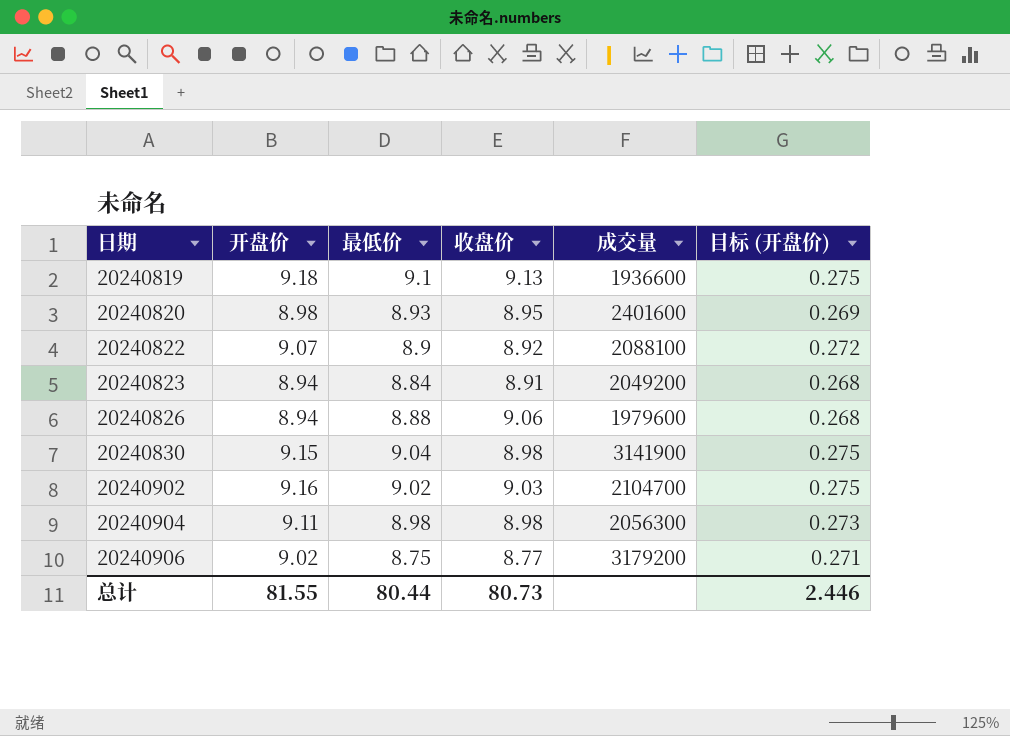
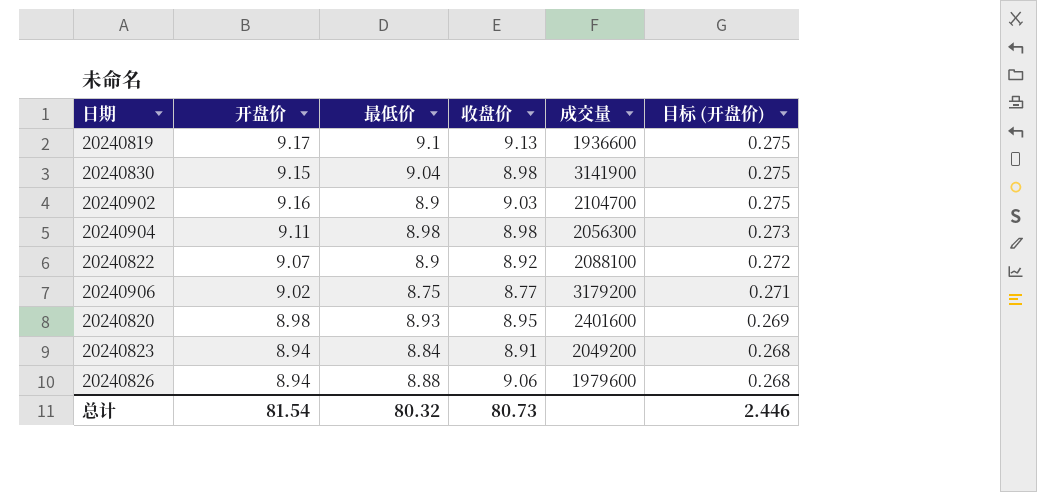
row order: 日期 ascending -> 目标 (开盘价) descending
20240819 | 开盘价: 9.18 -> 9.17
20240902 | 最低价: 9.02 -> 8.9
总计 | 开盘价: 81.55 -> 81.54
总计 | 最低价: 80.44 -> 80.32

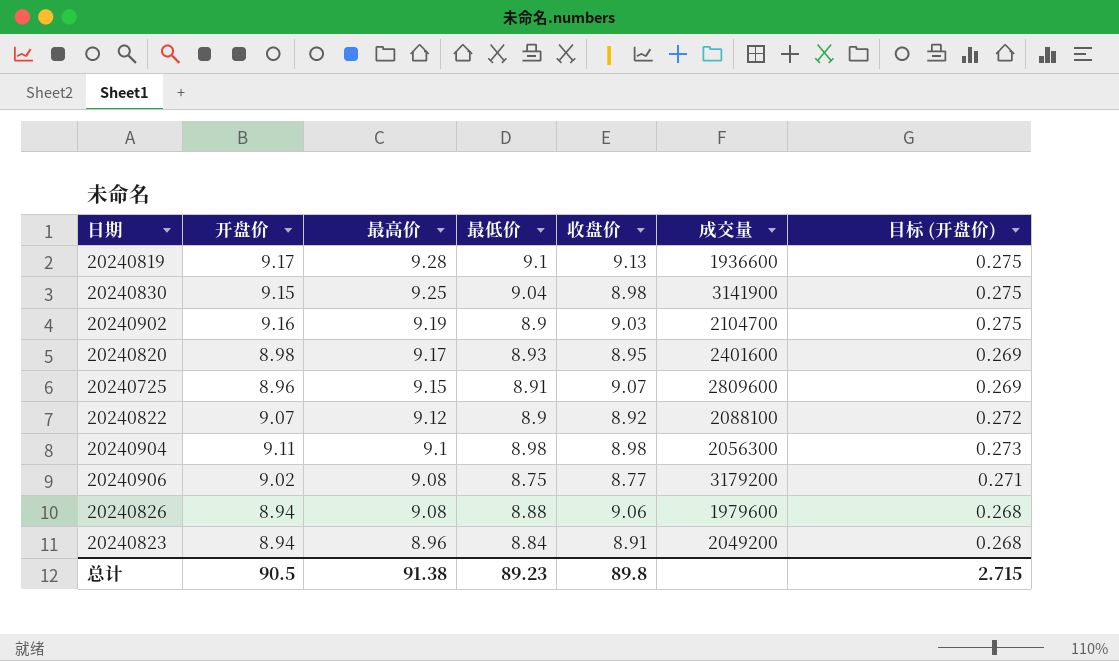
row order: 目标 (开盘价) descending -> 最高价 descending
column 最高价 | position: none -> 3
row 20240725: none -> 8.96 | 9.15 | 8.91 | 9.07 | 2809600 | 0.269
总计 | 开盘价: 81.54 -> 90.5
总计 | 最低价: 80.32 -> 89.23
总计 | 收盘价: 80.73 -> 89.8
总计 | 目标 (开盘价): 2.446 -> 2.715

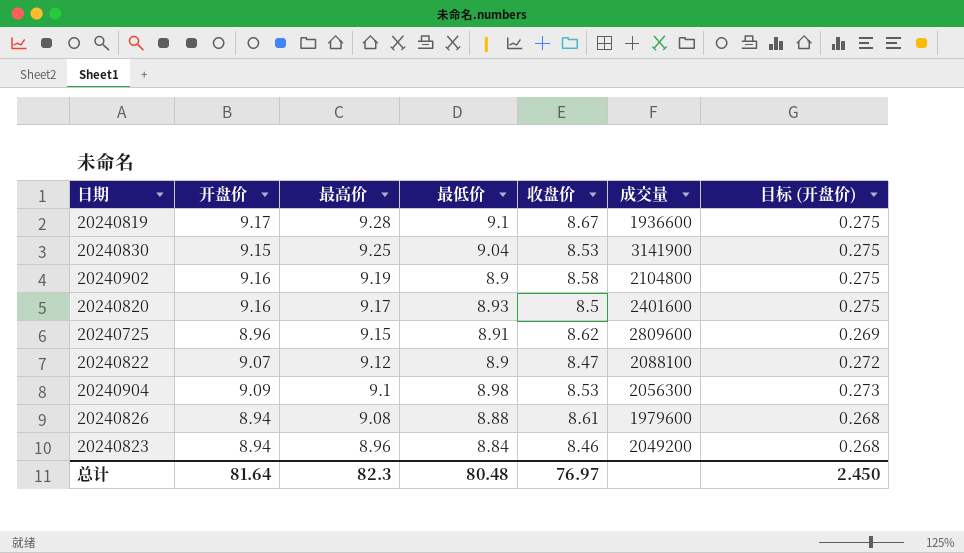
row 20240906: 9.02 | 9.08 | 8.75 | 8.77 | 3179200 | 0.271 -> none
20240819 | 收盘价: 9.13 -> 8.67
20240830 | 收盘价: 8.98 -> 8.53
20240902 | 收盘价: 9.03 -> 8.58
20240902 | 成交量: 2104700 -> 2104800
20240820 | 开盘价: 8.98 -> 9.16
20240820 | 收盘价: 8.95 -> 8.5
20240820 | 目标 (开盘价): 0.269 -> 0.275
20240725 | 收盘价: 9.07 -> 8.62
20240822 | 收盘价: 8.92 -> 8.47
20240904 | 开盘价: 9.11 -> 9.09
20240904 | 收盘价: 8.98 -> 8.53
20240826 | 收盘价: 9.06 -> 8.61
20240823 | 收盘价: 8.91 -> 8.46
总计 | 开盘价: 90.5 -> 81.64
总计 | 最高价: 91.38 -> 82.3
总计 | 最低价: 89.23 -> 80.48
总计 | 收盘价: 89.8 -> 76.97
总计 | 目标 (开盘价): 2.715 -> 2.450

